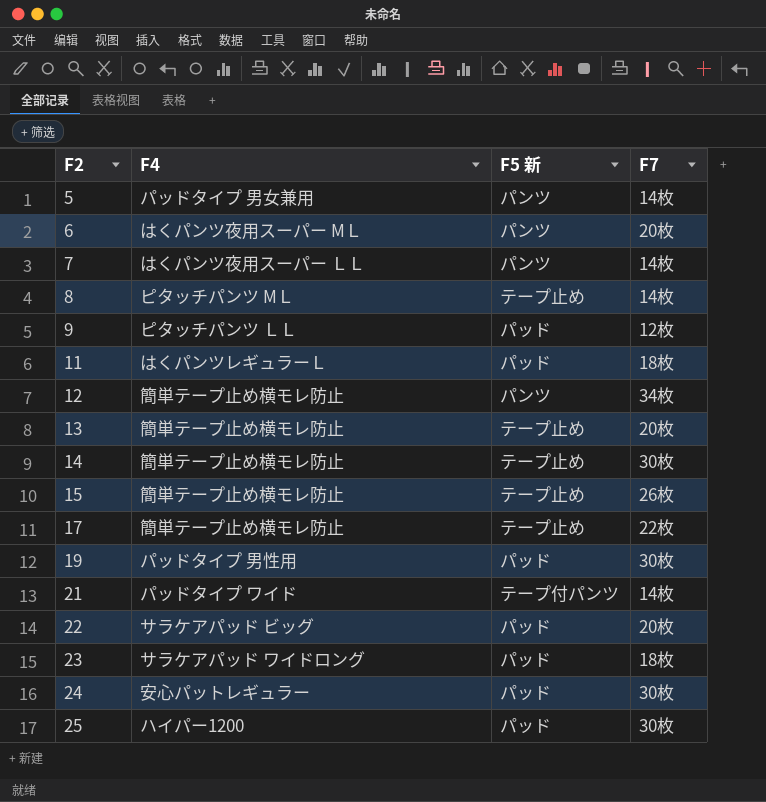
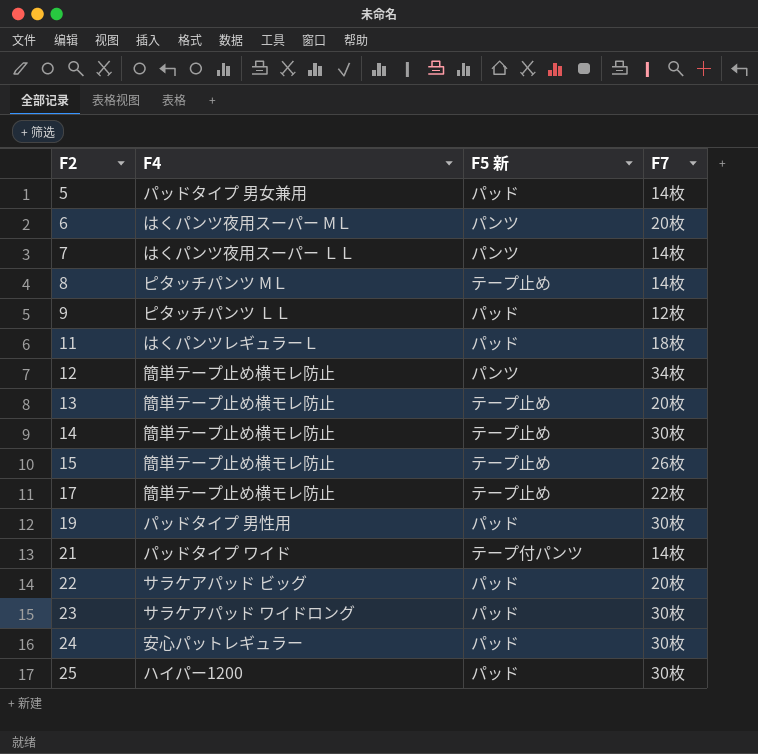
5 | F5 新: パンツ -> パッド
23 | F7: 18枚 -> 30枚

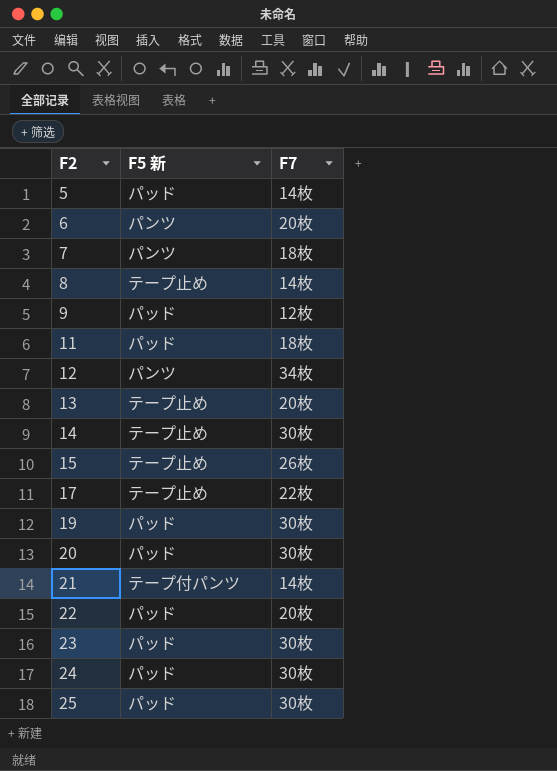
column F4 | position: 2 -> none
7 | F7: 14枚 -> 18枚
row 20: none -> パッド | 30枚

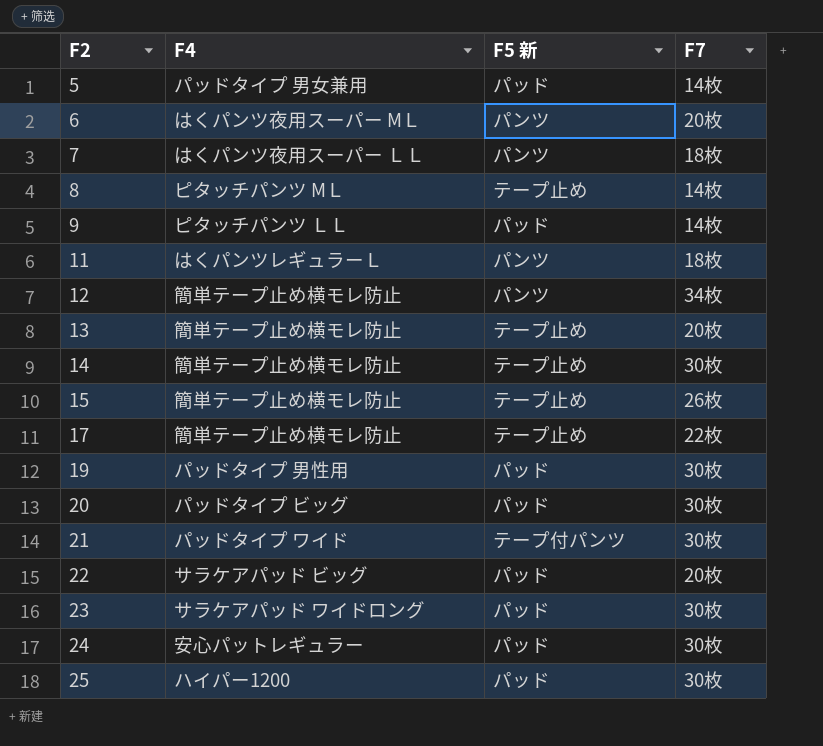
column F4 | position: none -> 2
9 | F7: 12枚 -> 14枚
11 | F5 新: パッド -> パンツ
21 | F7: 14枚 -> 30枚

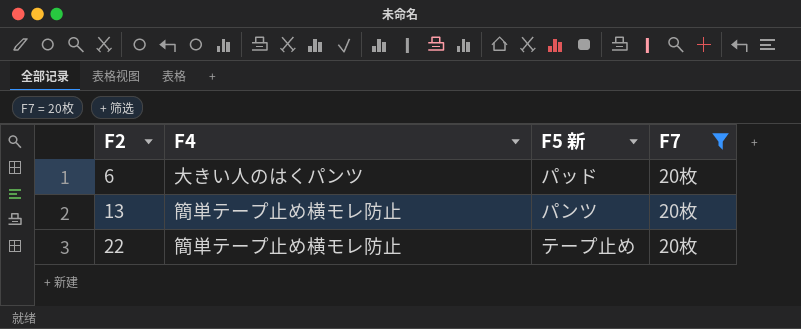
filter: none -> F7 = 20枚
6 | F4: はくパンツ夜用スーパー МＬ -> 大きい人のはくパンツ
6 | F5 新: パンツ -> パッド
13 | F5 新: テープ止め -> パンツ
22 | F4: サラケアパッド ビッグ -> 簡単テープ止め横モレ防止
22 | F5 新: パッド -> テープ止め

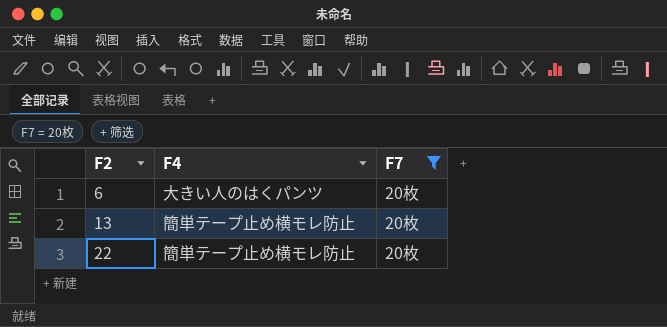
column F5 新 | position: 3 -> none

